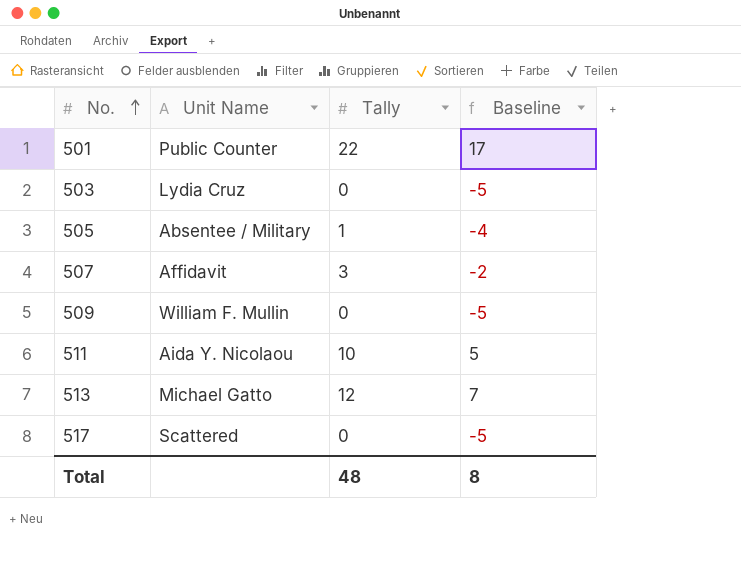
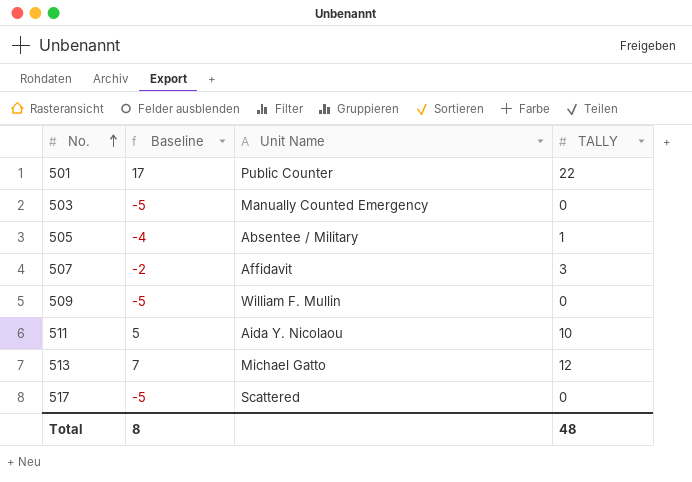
column Baseline | position: 4 -> 2
column name: Tally -> TALLY
503 | Unit Name: Lydia Cruz -> Manually Counted Emergency

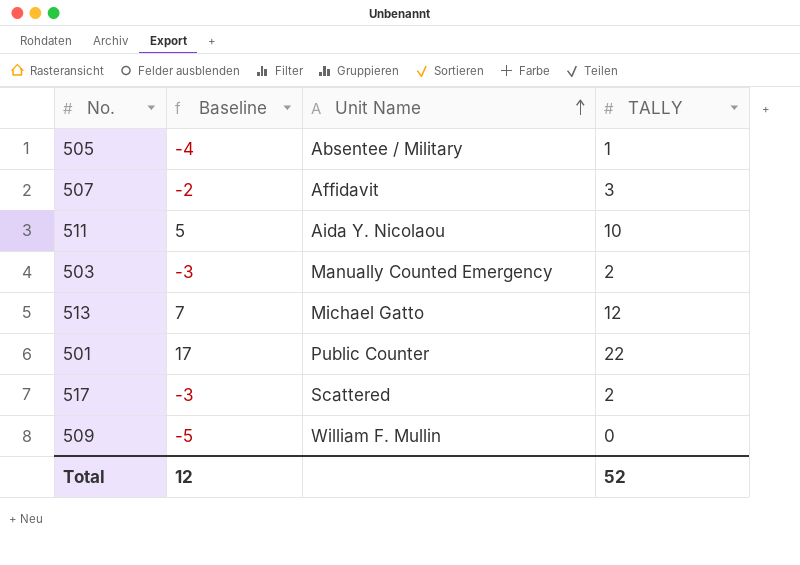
row order: No. ascending -> Unit Name ascending
503 | Baseline: -5 -> -3
503 | TALLY: 0 -> 2
517 | Baseline: -5 -> -3
517 | TALLY: 0 -> 2
Total | Baseline: 8 -> 12
Total | TALLY: 48 -> 52

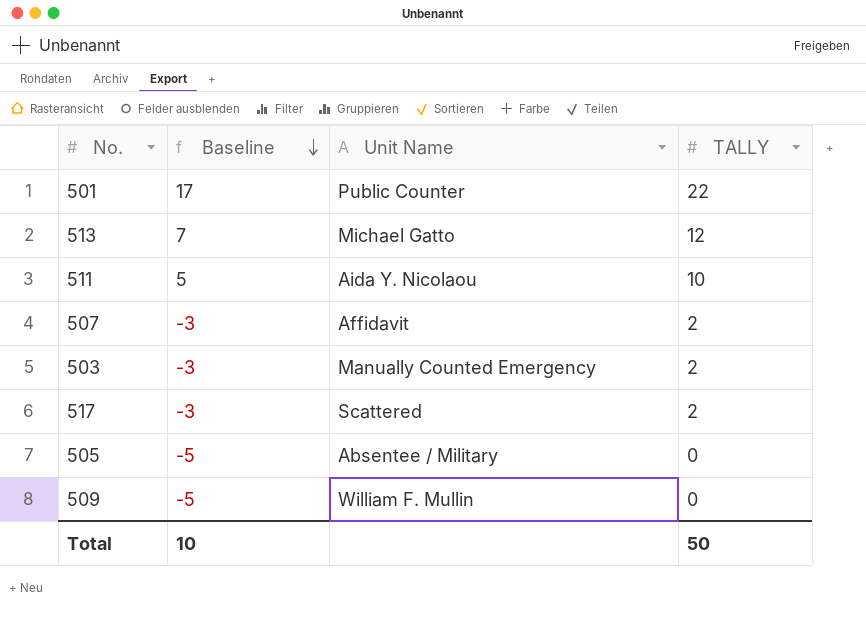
row order: Unit Name ascending -> Baseline descending
507 | Baseline: -2 -> -3
507 | TALLY: 3 -> 2
505 | Baseline: -4 -> -5
505 | TALLY: 1 -> 0
Total | Baseline: 12 -> 10
Total | TALLY: 52 -> 50

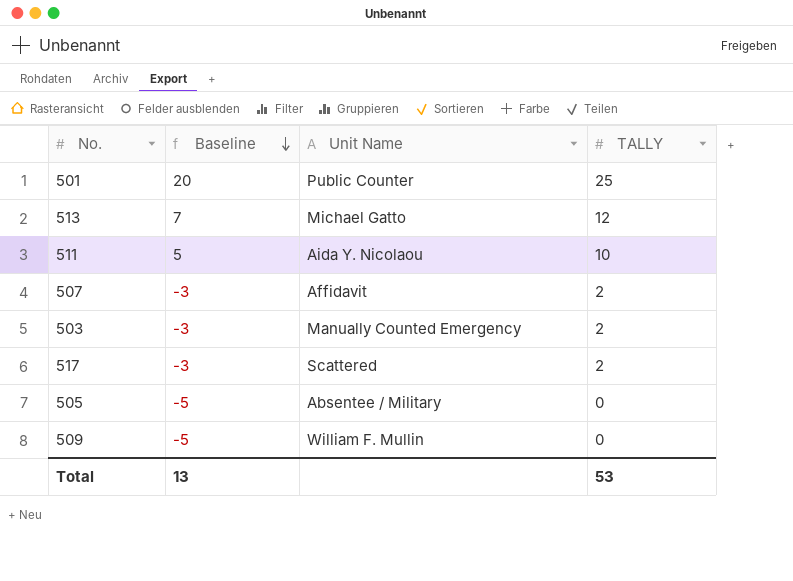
501 | Baseline: 17 -> 20
501 | TALLY: 22 -> 25
Total | Baseline: 10 -> 13
Total | TALLY: 50 -> 53

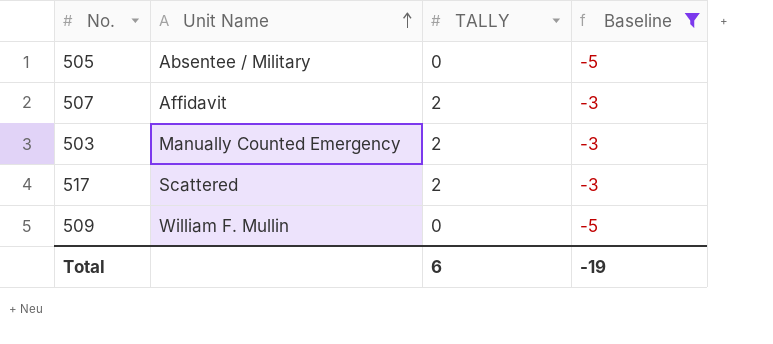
filter: none -> Baseline <= -3
row order: Baseline descending -> Unit Name ascending
column Baseline | position: 2 -> 4
Total | TALLY: 53 -> 6
Total | Baseline: 13 -> -19

